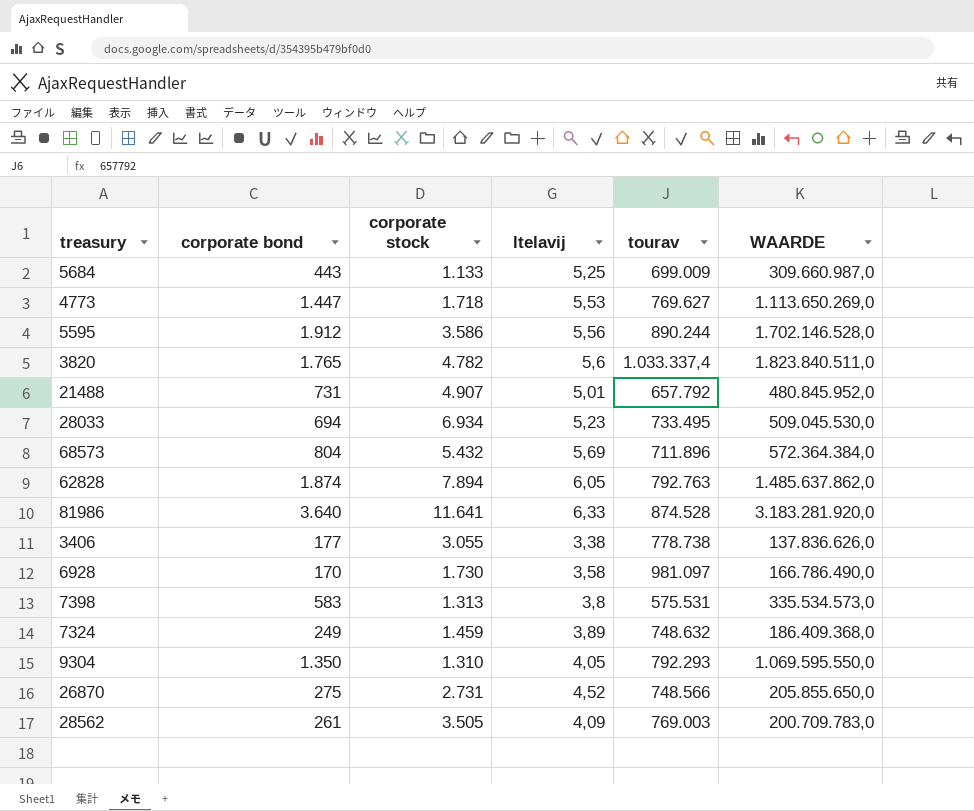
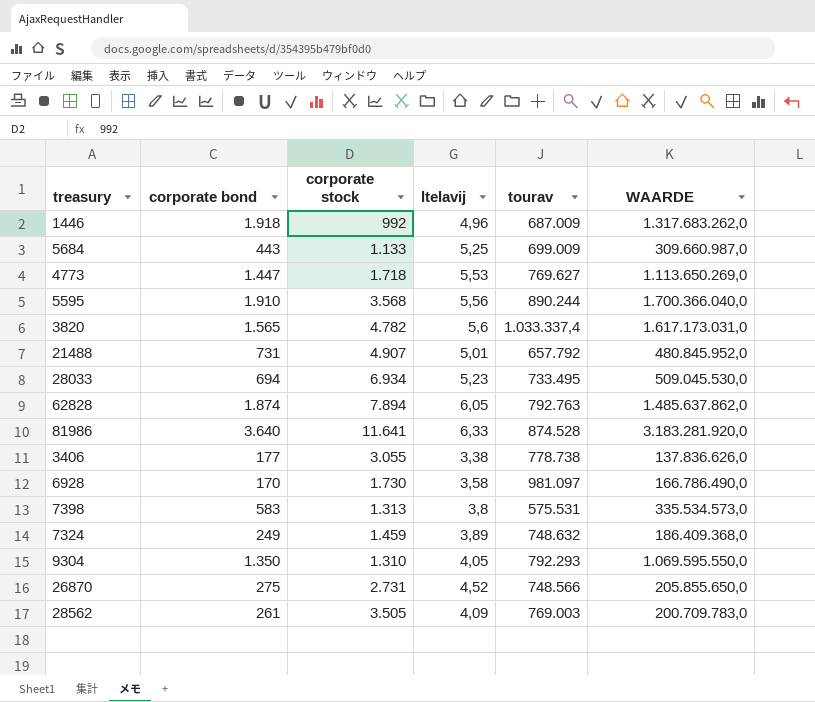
row 68573: 804 | 5.432 | 5,69 | 711.896 | 572.364.384,0 -> none
row 1446: none -> 1.918 | 992 | 4,96 | 687.009 | 1.317.683.262,0
5595 | corporate bond: 1.912 -> 1.910
5595 | corporate stock: 3.586 -> 3.568
5595 | WAARDE: 1.702.146.528,0 -> 1.700.366.040,0
3820 | corporate bond: 1.765 -> 1.565
3820 | WAARDE: 1.823.840.511,0 -> 1.617.173.031,0

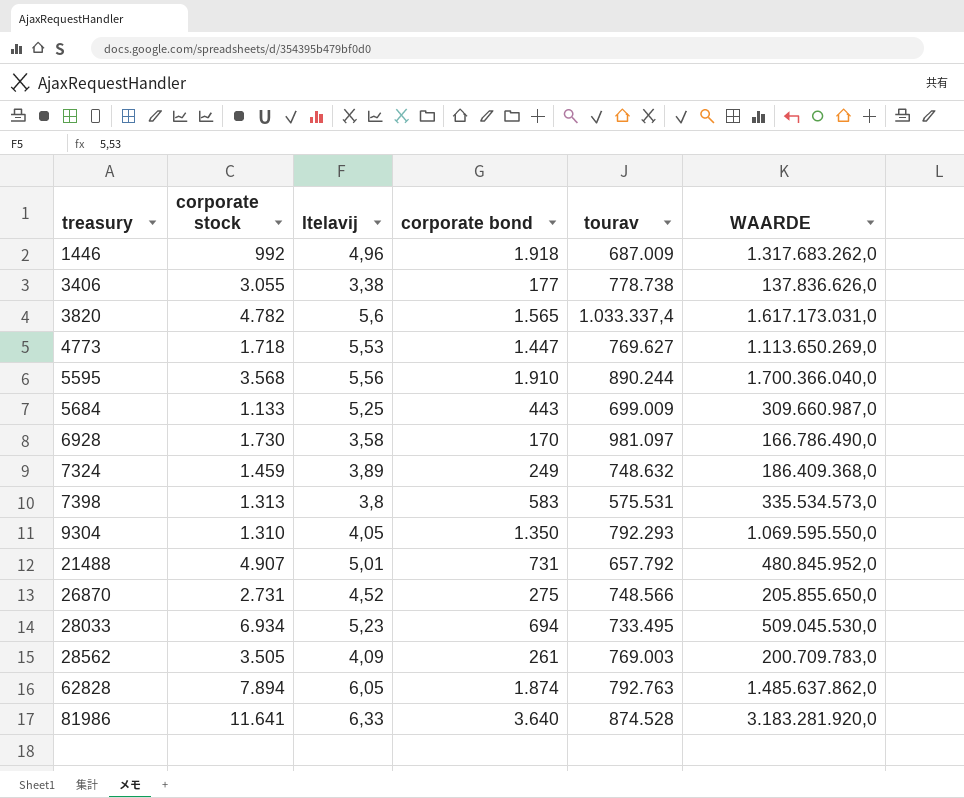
row order: none -> treasury ascending
column corporate bond | position: 2 -> 4

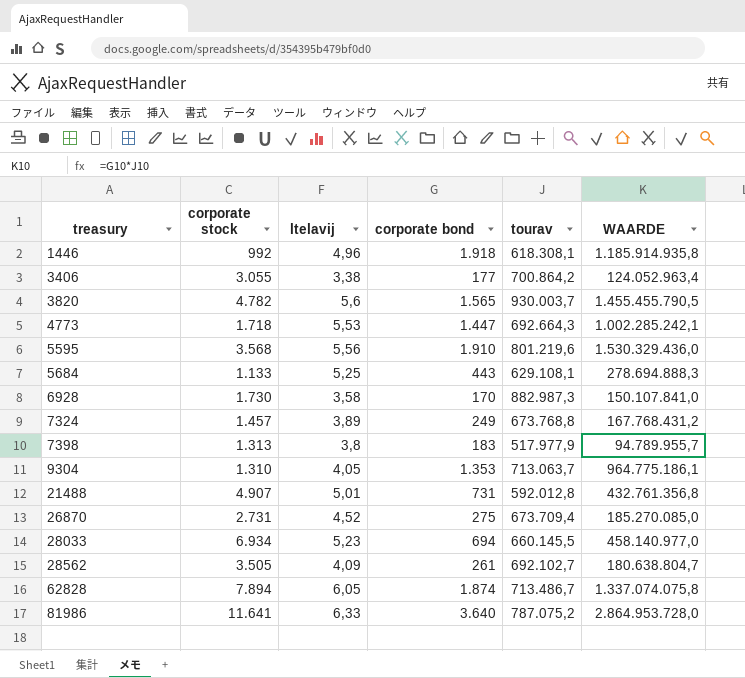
1446 | tourav: 687.009 -> 618.308,1
1446 | WAARDE: 1.317.683.262,0 -> 1.185.914.935,8
3406 | tourav: 778.738 -> 700.864,2
3406 | WAARDE: 137.836.626,0 -> 124.052.963,4
3820 | tourav: 1.033.337,4 -> 930.003,7
3820 | WAARDE: 1.617.173.031,0 -> 1.455.455.790,5
4773 | tourav: 769.627 -> 692.664,3
4773 | WAARDE: 1.113.650.269,0 -> 1.002.285.242,1
5595 | tourav: 890.244 -> 801.219,6
5595 | WAARDE: 1.700.366.040,0 -> 1.530.329.436,0
5684 | tourav: 699.009 -> 629.108,1
5684 | WAARDE: 309.660.987,0 -> 278.694.888,3
6928 | tourav: 981.097 -> 882.987,3
6928 | WAARDE: 166.786.490,0 -> 150.107.841,0
7324 | corporate stock: 1.459 -> 1.457
7324 | tourav: 748.632 -> 673.768,8
7324 | WAARDE: 186.409.368,0 -> 167.768.431,2
7398 | corporate bond: 583 -> 183
7398 | tourav: 575.531 -> 517.977,9
7398 | WAARDE: 335.534.573,0 -> 94.789.955,7
9304 | corporate bond: 1.350 -> 1.353
9304 | tourav: 792.293 -> 713.063,7
9304 | WAARDE: 1.069.595.550,0 -> 964.775.186,1
21488 | tourav: 657.792 -> 592.012,8
21488 | WAARDE: 480.845.952,0 -> 432.761.356,8
26870 | tourav: 748.566 -> 673.709,4
26870 | WAARDE: 205.855.650,0 -> 185.270.085,0
28033 | tourav: 733.495 -> 660.145,5
28033 | WAARDE: 509.045.530,0 -> 458.140.977,0
28562 | tourav: 769.003 -> 692.102,7
28562 | WAARDE: 200.709.783,0 -> 180.638.804,7
62828 | tourav: 792.763 -> 713.486,7
62828 | WAARDE: 1.485.637.862,0 -> 1.337.074.075,8
81986 | tourav: 874.528 -> 787.075,2
81986 | WAARDE: 3.183.281.920,0 -> 2.864.953.728,0

